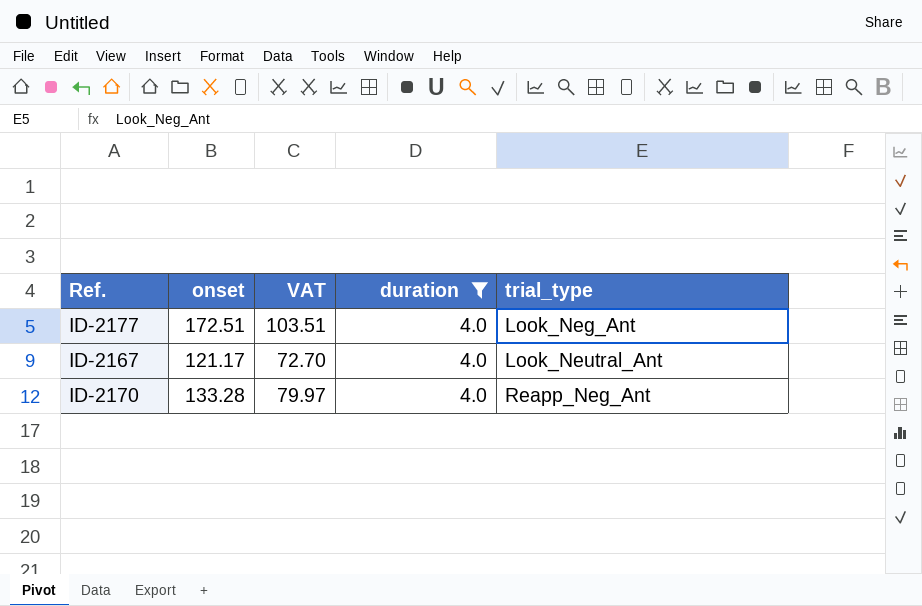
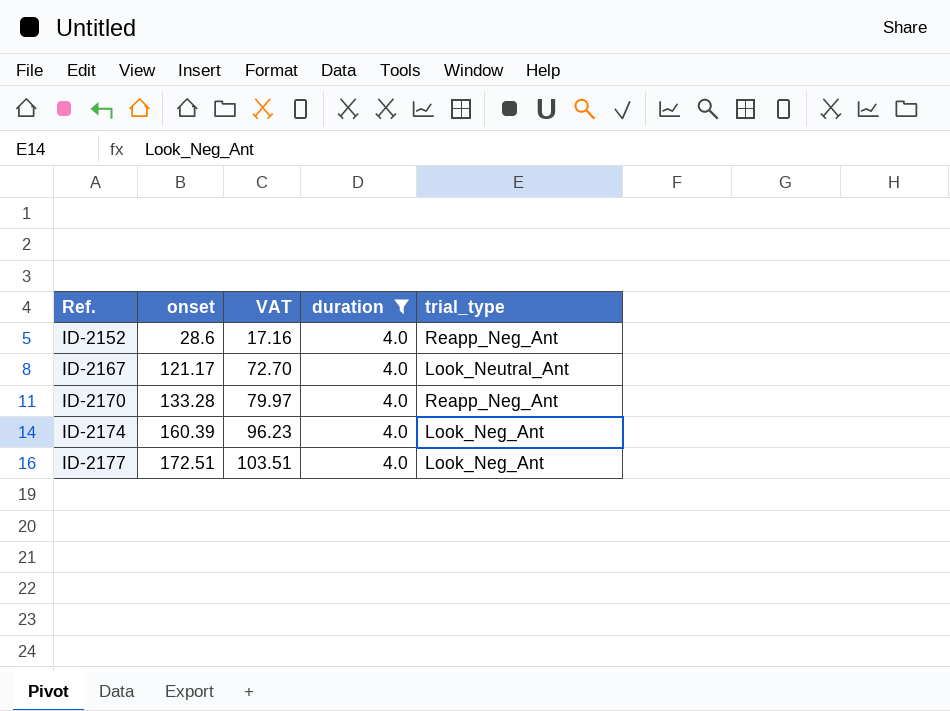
row order: trial_type ascending -> Ref. ascending
row ID-2152: none -> 28.6 | 17.16 | 4.0 | Reapp_Neg_Ant
row ID-2174: none -> 160.39 | 96.23 | 4.0 | Look_Neg_Ant

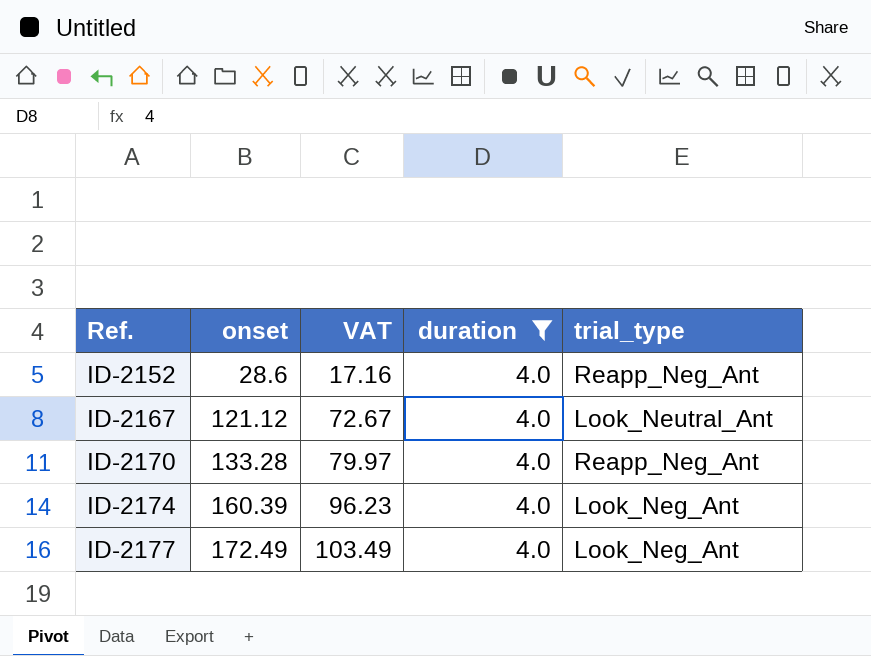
ID-2167 | onset: 121.17 -> 121.12
ID-2167 | VAT: 72.70 -> 72.67
ID-2177 | onset: 172.51 -> 172.49
ID-2177 | VAT: 103.51 -> 103.49

